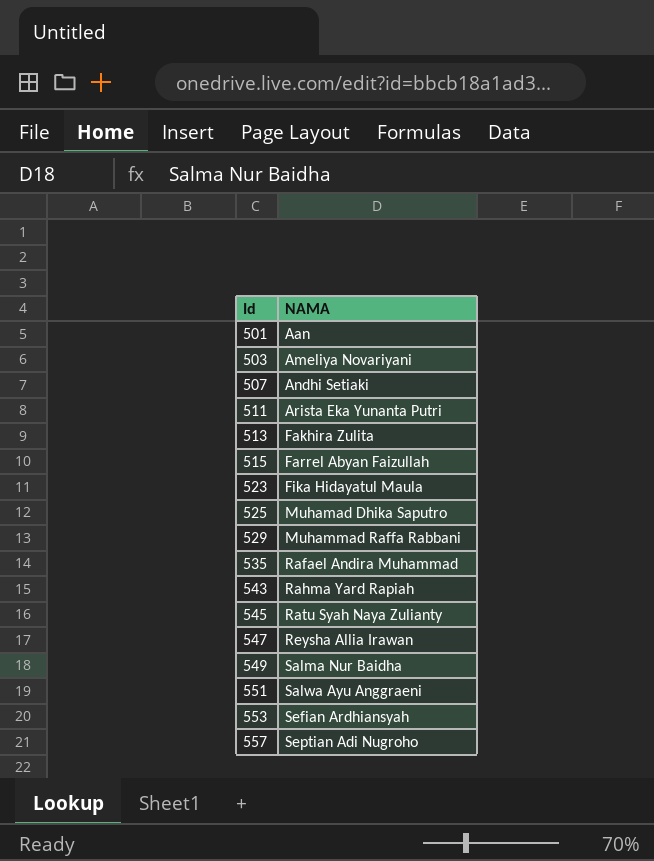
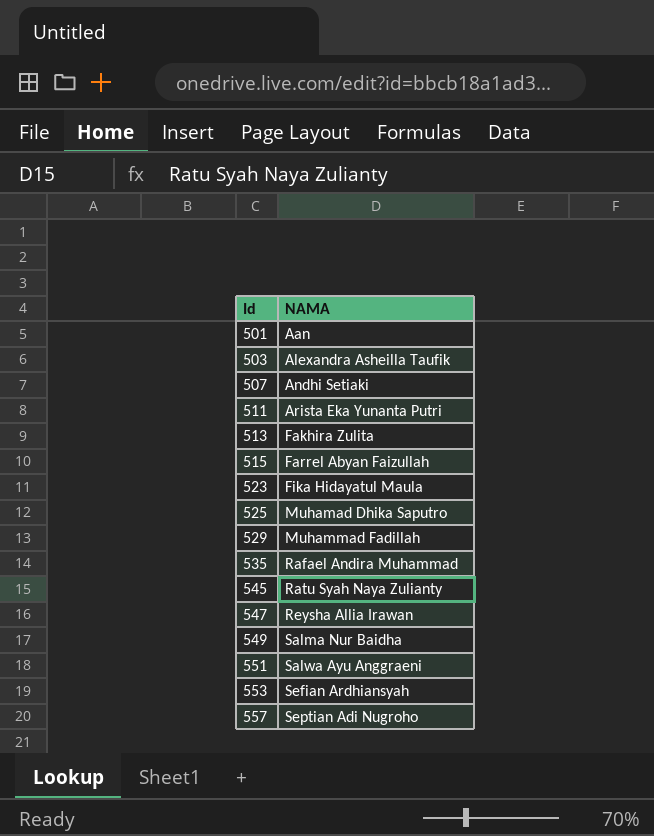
row 543: Rahma Yard Rapiah -> none
503 | NAMA: Ameliya Novariyani -> Alexandra Asheilla Taufik
529 | NAMA: Muhammad Raffa Rabbani -> Muhammad Fadillah

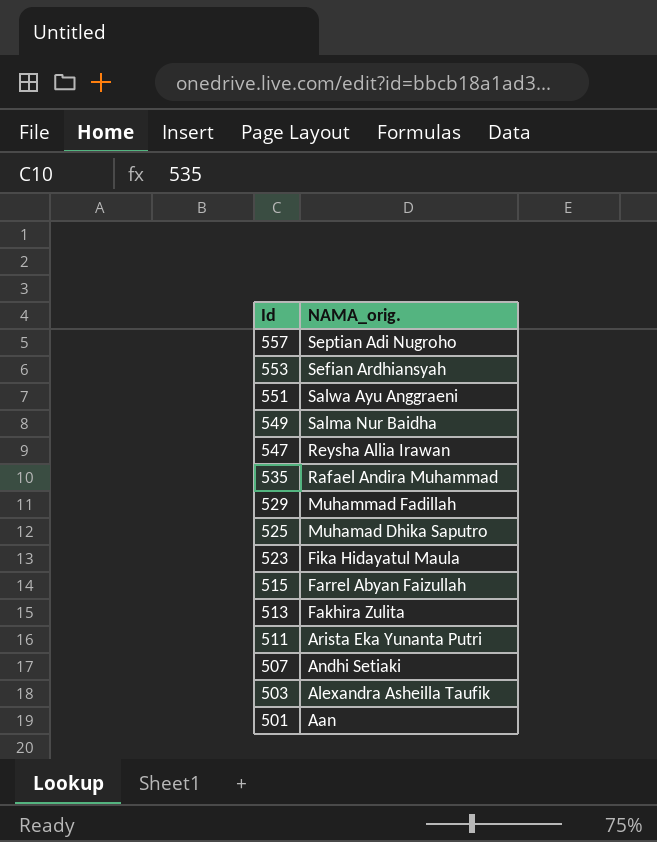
row order: Id ascending -> Id descending
column name: NAMA -> NAMA_orig.
row 545: Ratu Syah Naya Zulianty -> none

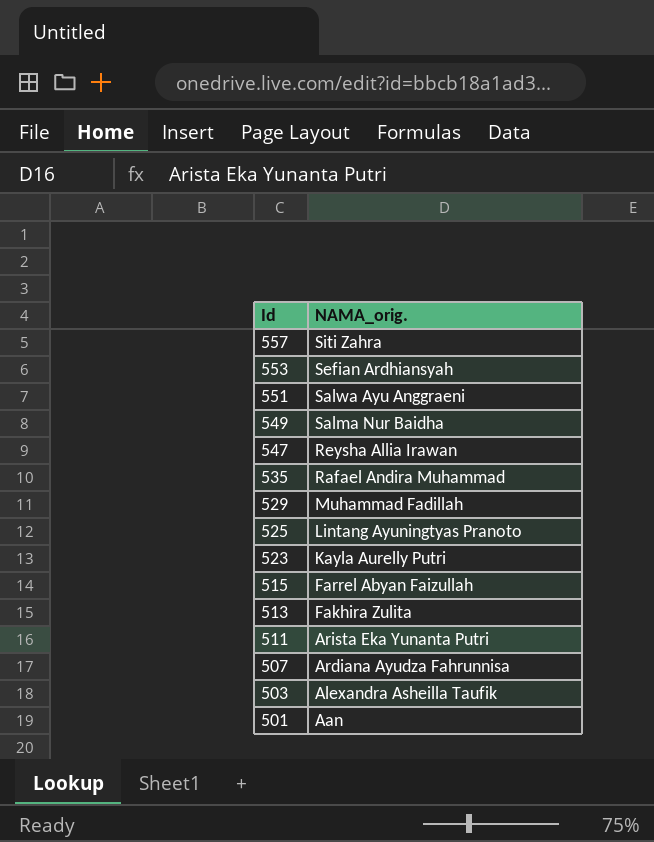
557 | NAMA_orig.: Septian Adi Nugroho -> Siti Zahra
525 | NAMA_orig.: Muhamad Dhika Saputro -> Lintang Ayuningtyas Pranoto
523 | NAMA_orig.: Fika Hidayatul Maula -> Kayla Aurelly Putri
507 | NAMA_orig.: Andhi Setiaki -> Ardiana Ayudza Fahrunnisa

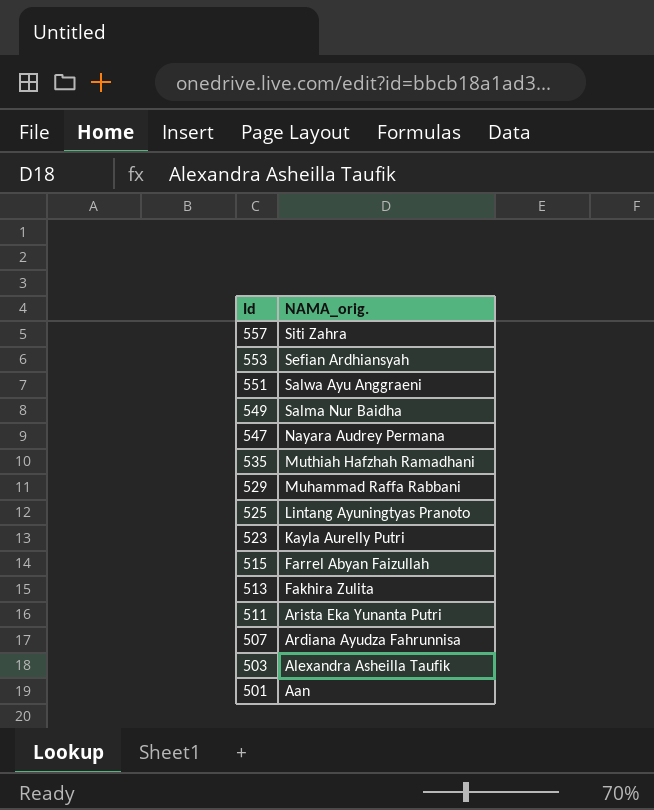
547 | NAMA_orig.: Reysha Allia Irawan -> Nayara Audrey Permana
535 | NAMA_orig.: Rafael Andira Muhammad -> Muthiah Hafzhah Ramadhani
529 | NAMA_orig.: Muhammad Fadillah -> Muhammad Raffa Rabbani

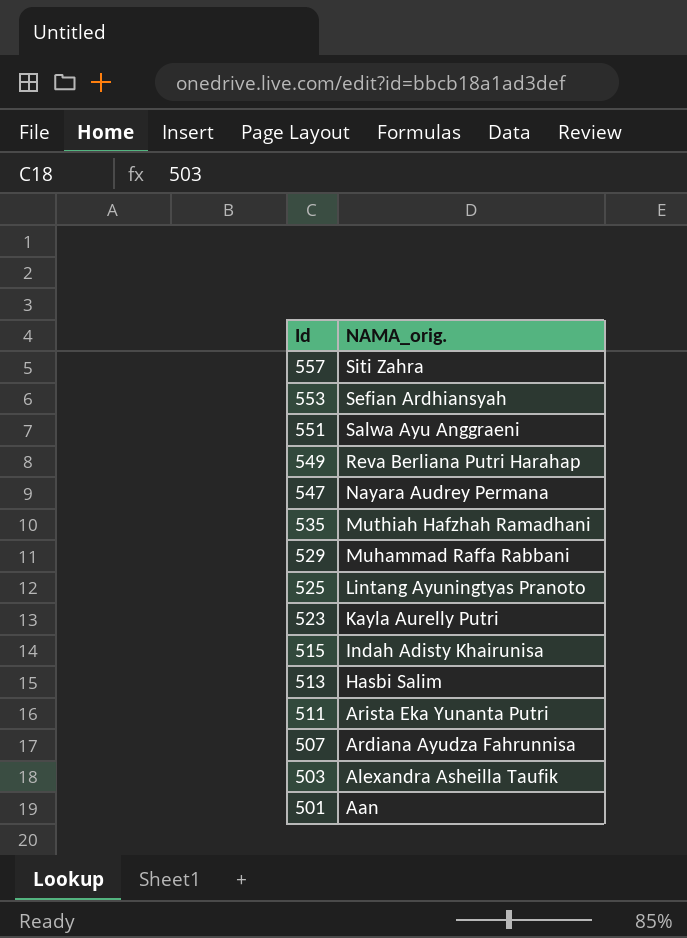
549 | NAMA_orig.: Salma Nur Baidha -> Reva Berliana Putri Harahap
515 | NAMA_orig.: Farrel Abyan Faizullah -> Indah Adisty Khairunisa
513 | NAMA_orig.: Fakhira Zulita -> Hasbi Salim

